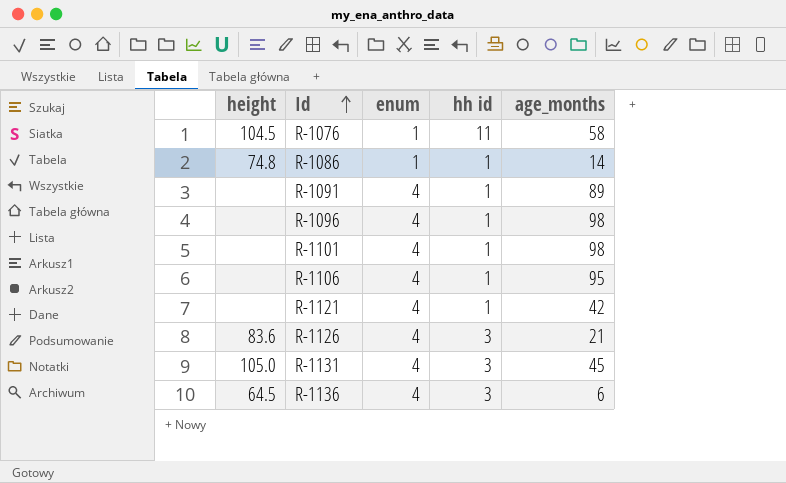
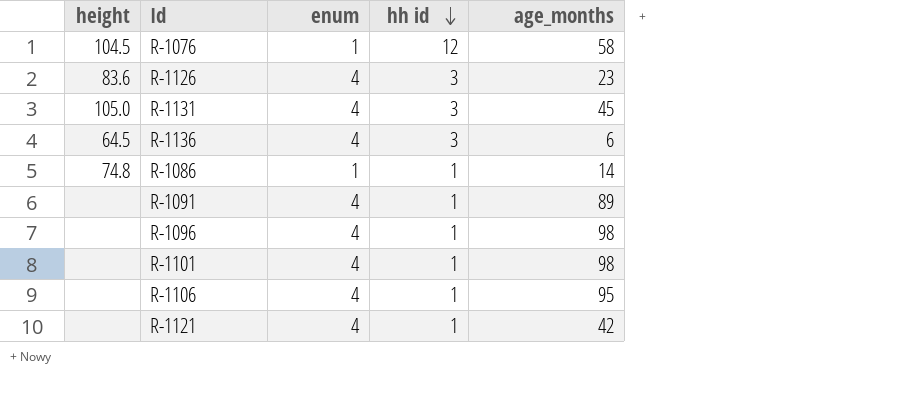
row order: Id ascending -> hh id descending
R-1076 | hh id: 11 -> 12
R-1126 | age_months: 21 -> 23

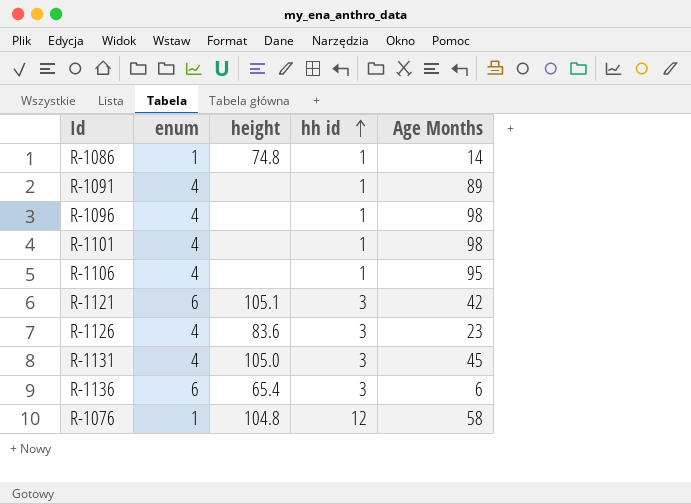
row order: hh id descending -> hh id ascending
column height | position: 1 -> 3
column name: age_months -> Age Months
R-1121 | enum: 4 -> 6
R-1121 | height: none -> 105.1
R-1121 | hh id: 1 -> 3
R-1136 | enum: 4 -> 6
R-1136 | height: 64.5 -> 65.4
R-1076 | height: 104.5 -> 104.8

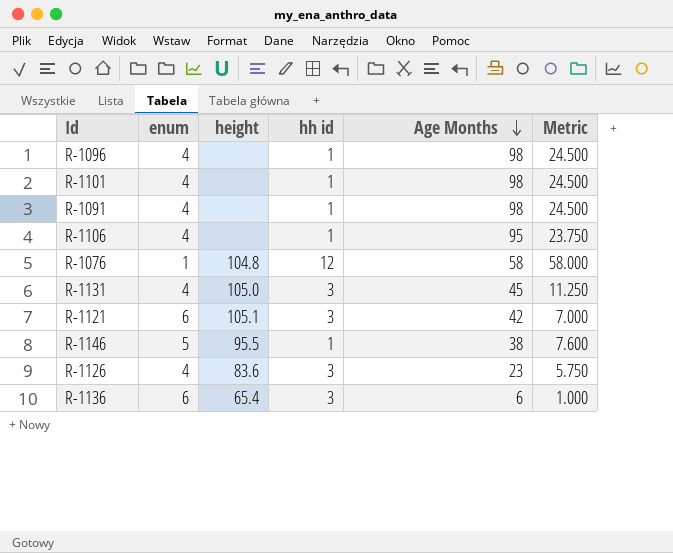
row order: hh id ascending -> Age Months descending
column Metric | formula: none -> [Age Months] / [enum]
row R-1086: 1 | 74.8 | 1 | 14 -> none
R-1091 | Age Months: 89 -> 98
row R-1146: none -> 5 | 95.5 | 1 | 38 | 7.600

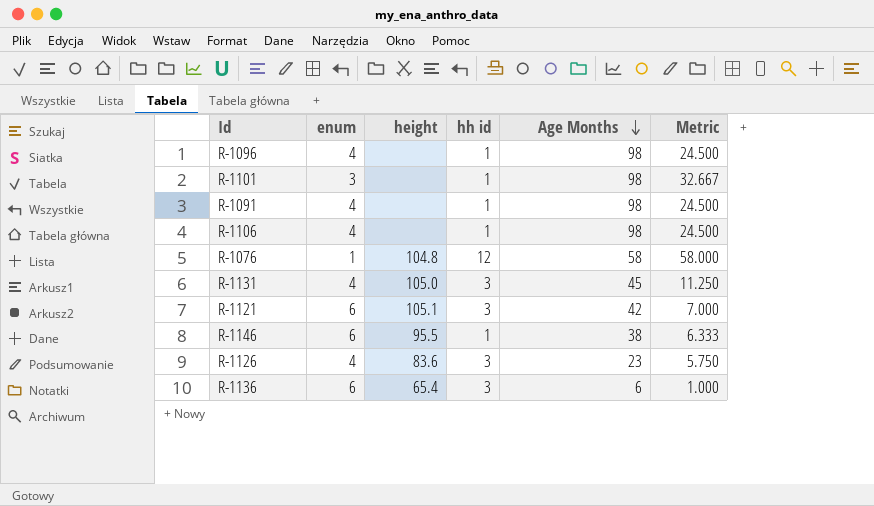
R-1101 | enum: 4 -> 3
R-1101 | Metric: 24.500 -> 32.667
R-1106 | Age Months: 95 -> 98
R-1106 | Metric: 23.750 -> 24.500
R-1146 | enum: 5 -> 6
R-1146 | Metric: 7.600 -> 6.333

